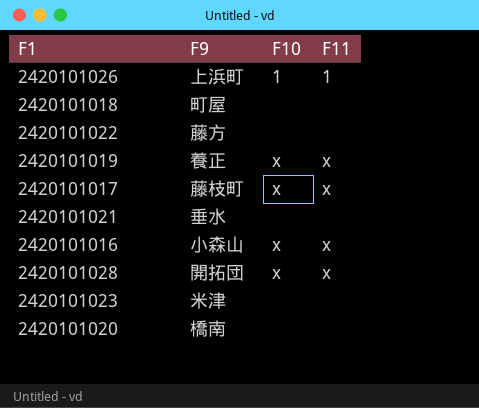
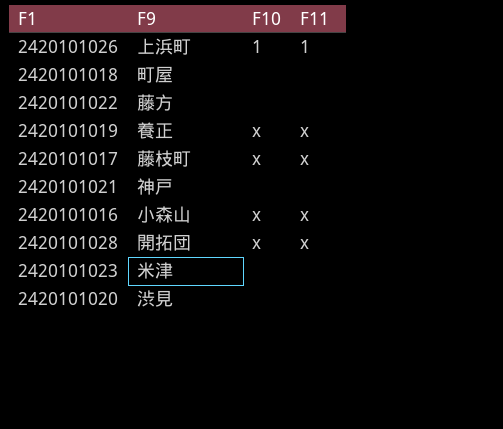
2420101021 | F9: 垂水 -> 神戸
2420101020 | F9: 橋南 -> 渋見

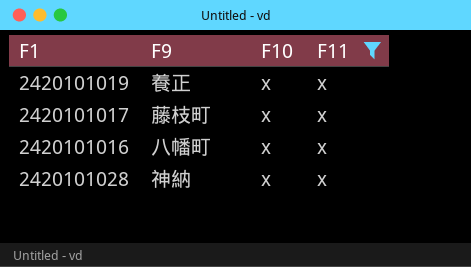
filter: none -> F11 = x
2420101016 | F9: 小森山 -> 八幡町
2420101028 | F9: 開拓団 -> 神納

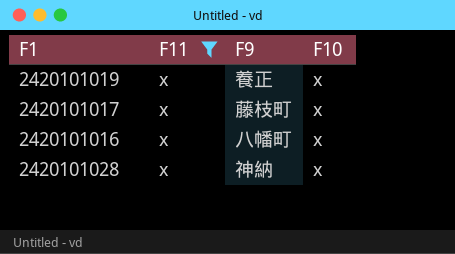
column F11 | position: 4 -> 2

